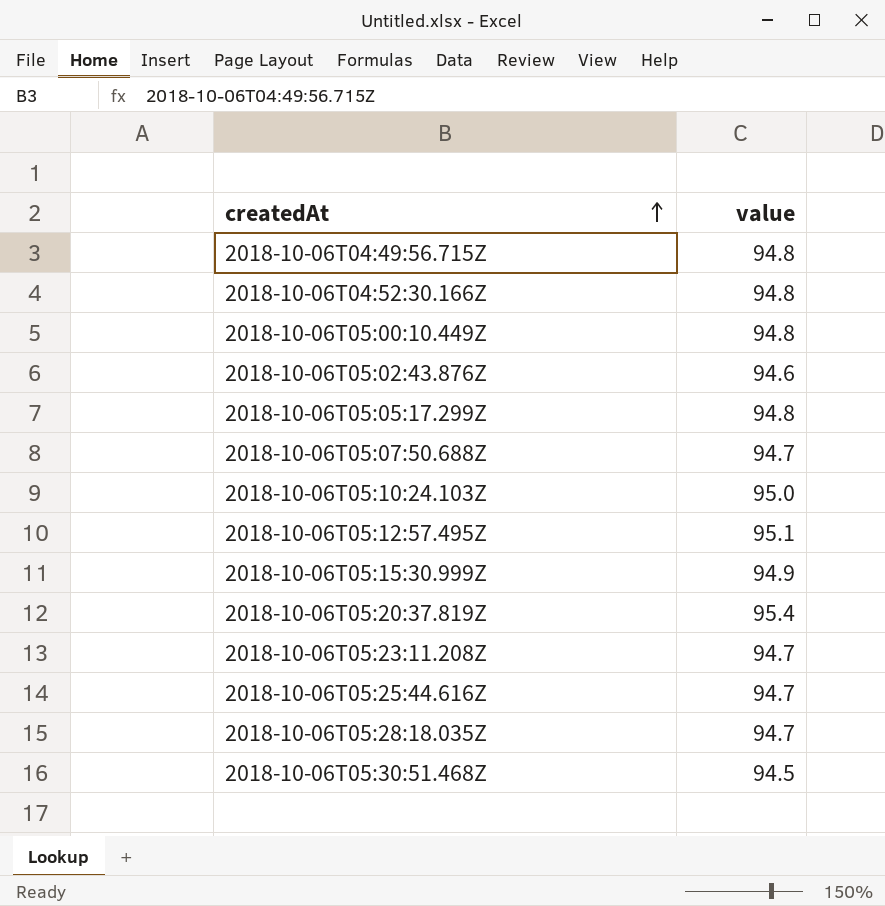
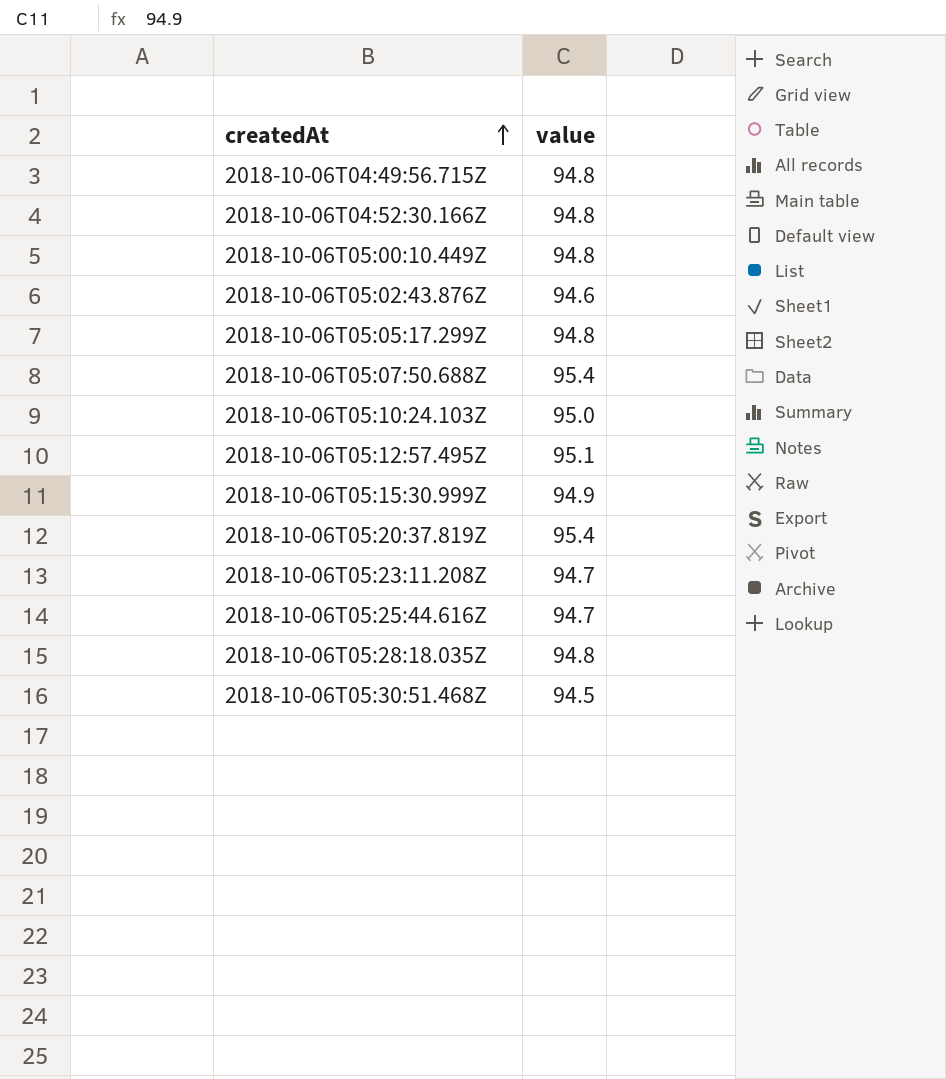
2018-10-06T05:07:50.688Z | value: 94.7 -> 95.4
2018-10-06T05:28:18.035Z | value: 94.7 -> 94.8

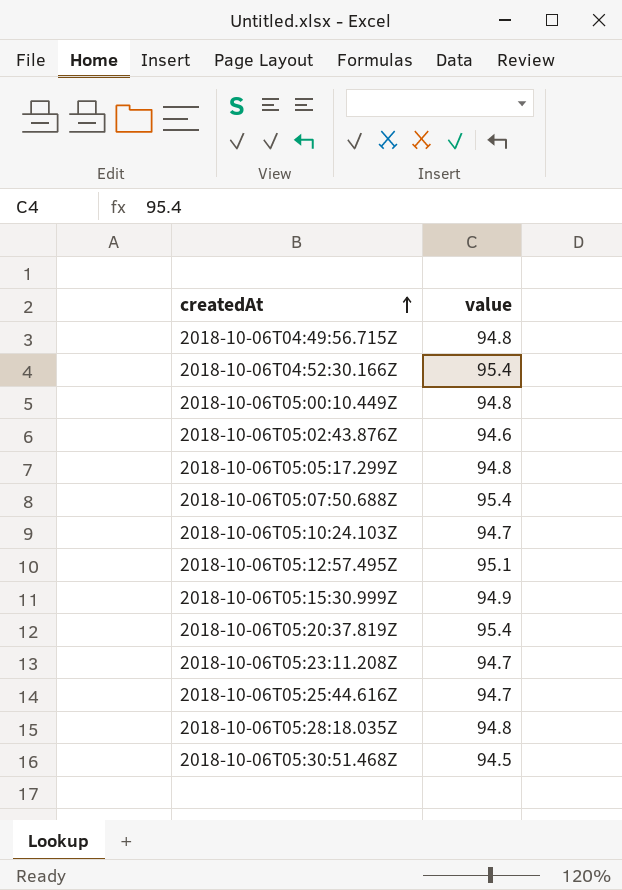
2018-10-06T04:52:30.166Z | value: 94.8 -> 95.4
2018-10-06T05:10:24.103Z | value: 95.0 -> 94.7

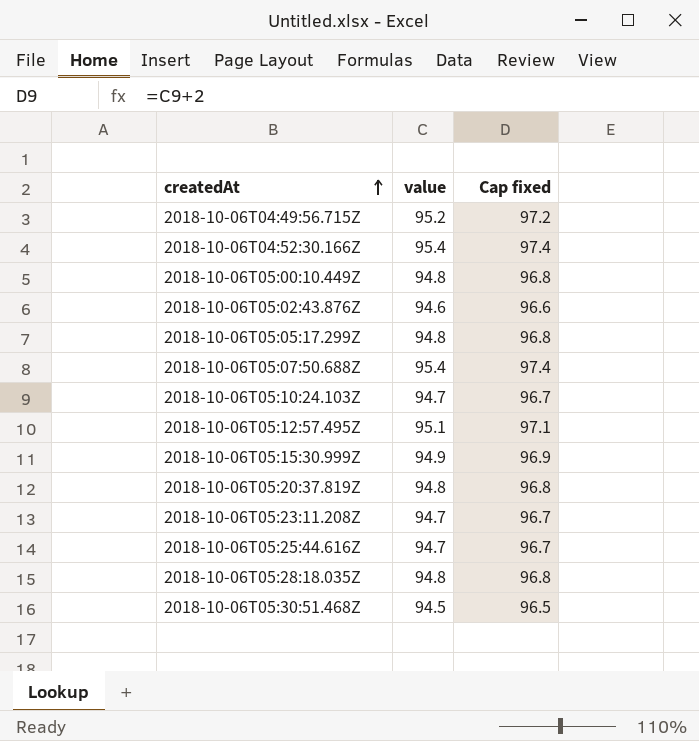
column Cap fixed | formula: none -> [value] + 2
2018-10-06T04:49:56.715Z | value: 94.8 -> 95.2
2018-10-06T05:20:37.819Z | value: 95.4 -> 94.8

